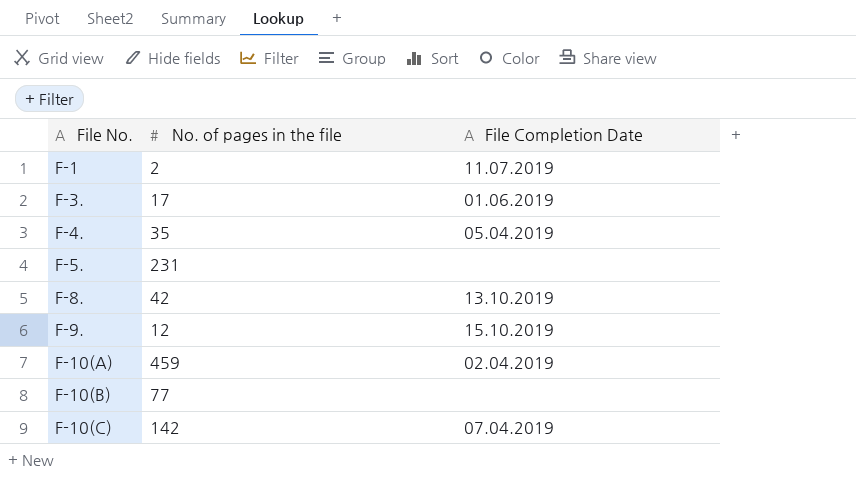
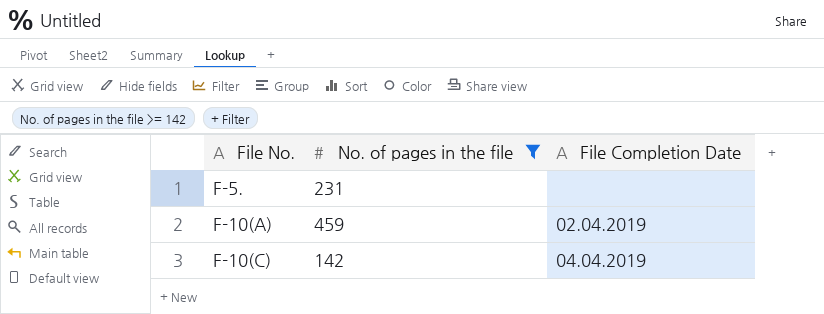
filter: none -> No. of pages in the file >= 142
F-10(C) | File Completion Date: 07.04.2019 -> 04.04.2019

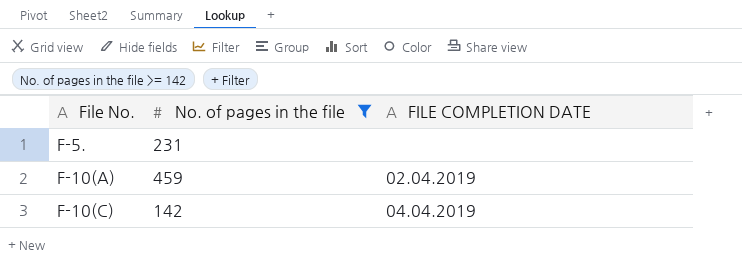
column name: File Completion Date -> FILE COMPLETION DATE

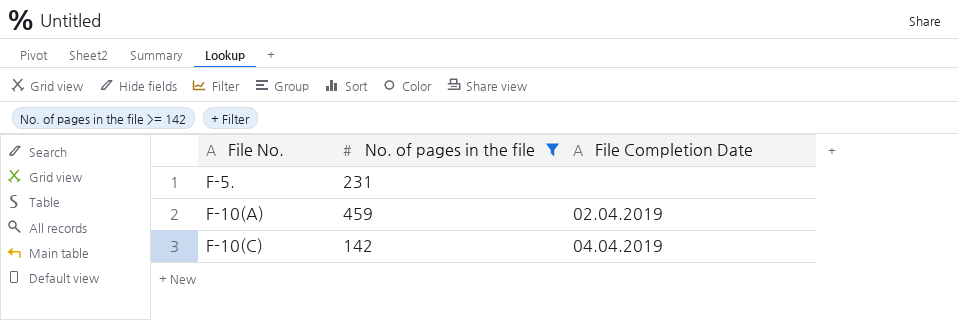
column name: FILE COMPLETION DATE -> File Completion Date

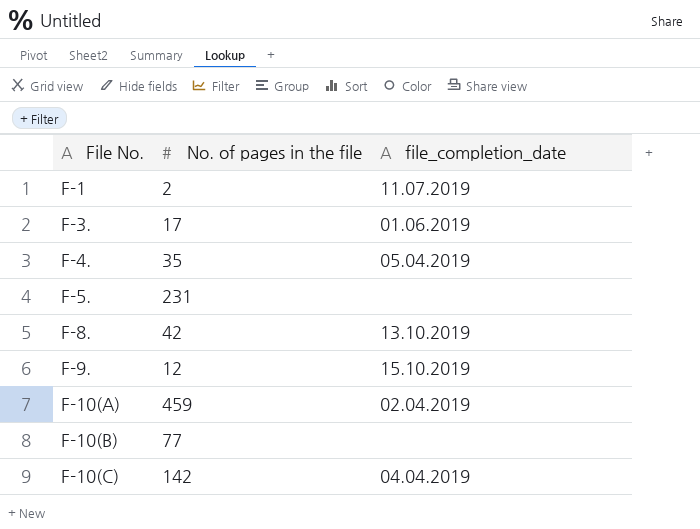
filter: No. of pages in the file >= 142 -> none
column name: File Completion Date -> file_completion_date

